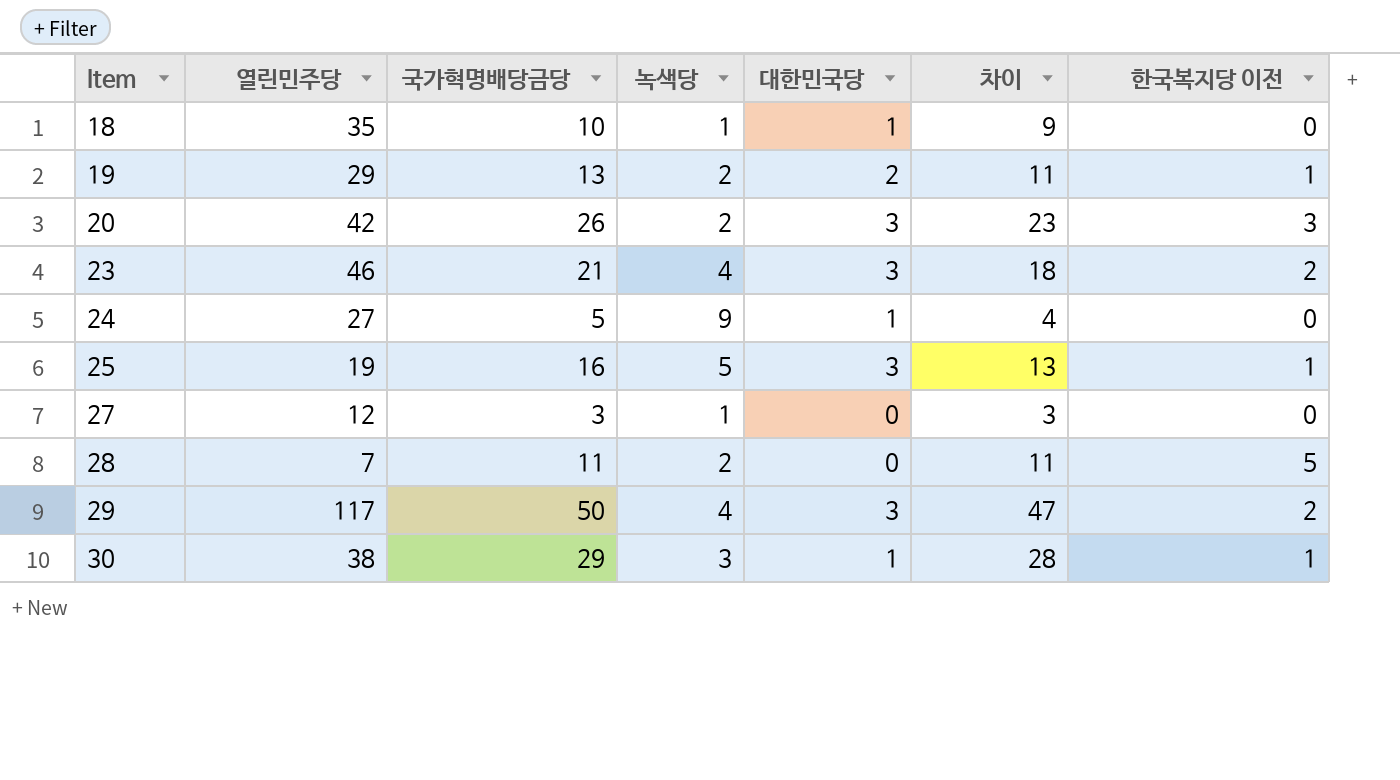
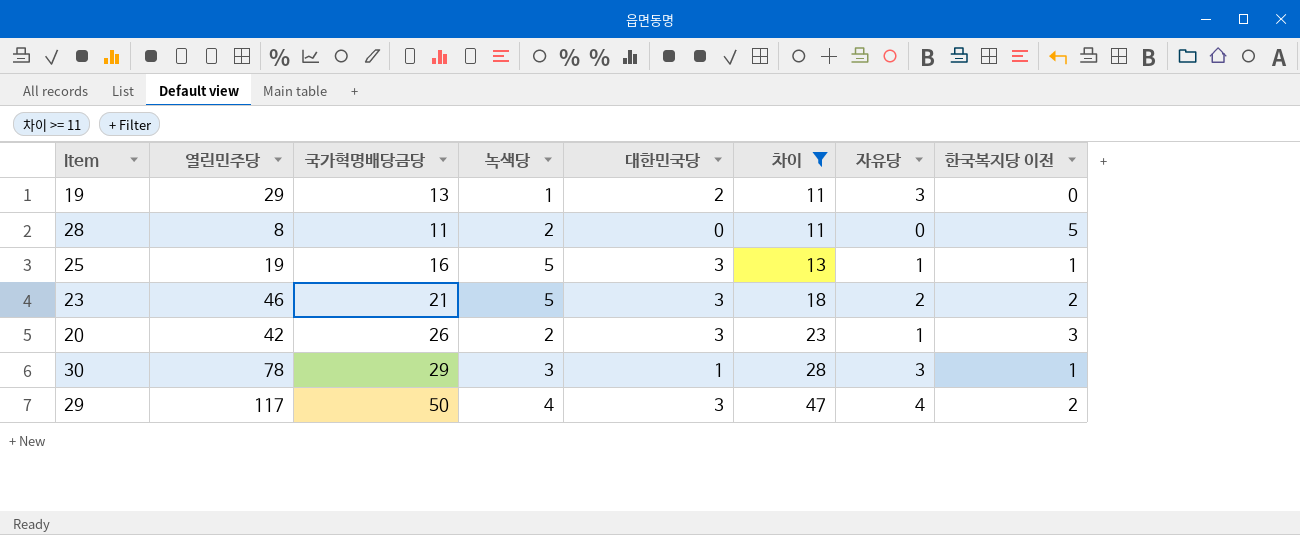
filter: none -> 차이 >= 11
row order: Item ascending -> 차이 ascending
column 자유당 | position: none -> 7
19 | 녹색당: 2 -> 1
19 | 한국복지당 이전: 1 -> 0
28 | 열린민주당: 7 -> 8
23 | 녹색당: 4 -> 5
30 | 열린민주당: 38 -> 78

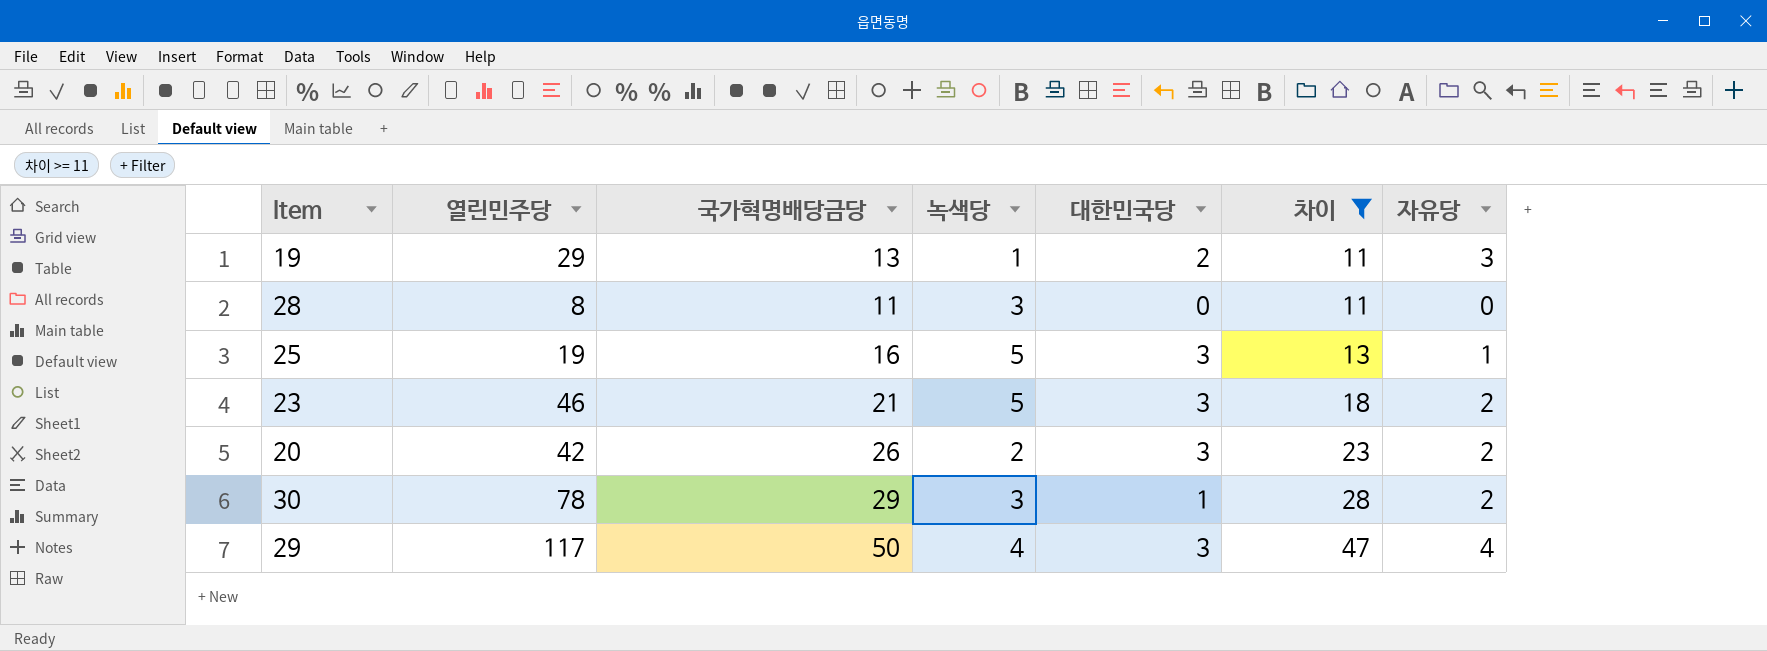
column 한국복지당 이전 | position: 8 -> none
28 | 녹색당: 2 -> 3
20 | 자유당: 1 -> 2
30 | 자유당: 3 -> 2

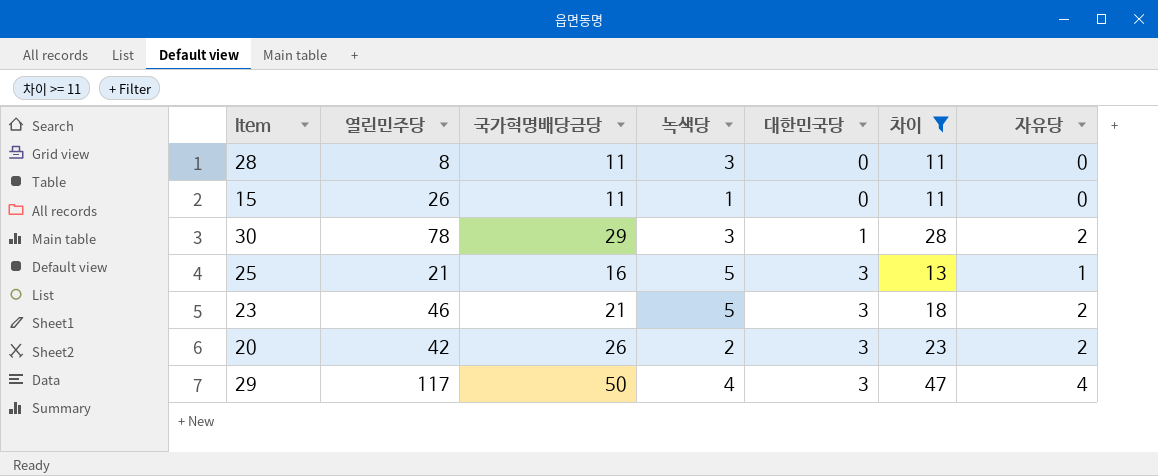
row order: 차이 ascending -> 대한민국당 ascending
row 19: 29 | 13 | 1 | 2 | 11 | 3 -> none
row 15: none -> 26 | 11 | 1 | 0 | 11 | 0
25 | 열린민주당: 19 -> 21

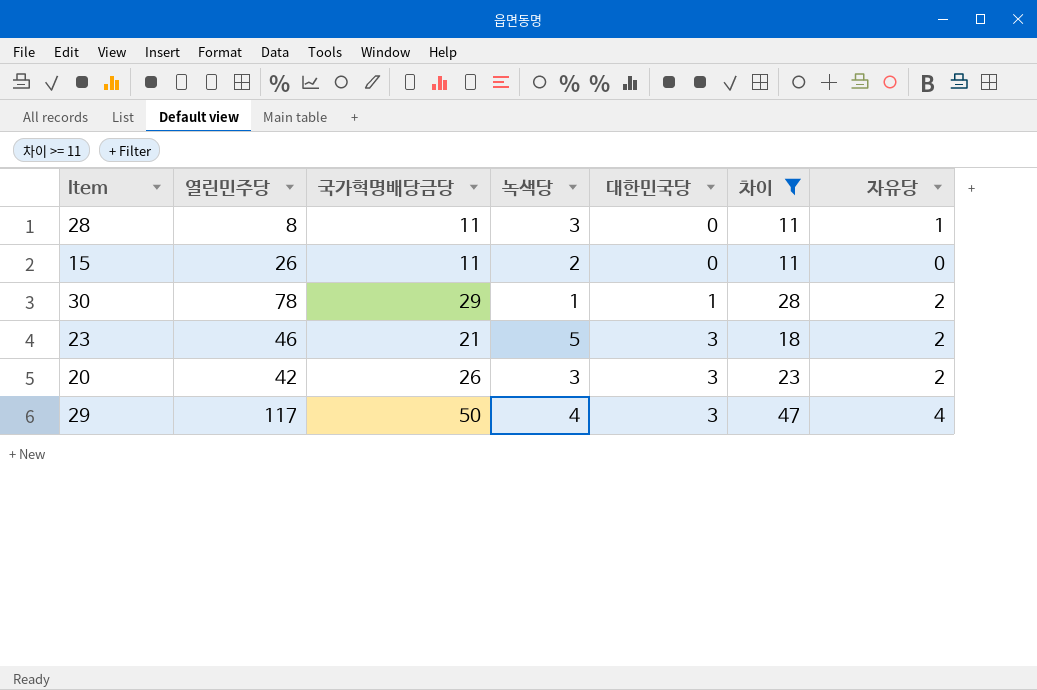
row 25: 21 | 16 | 5 | 3 | 13 | 1 -> none
28 | 자유당: 0 -> 1
15 | 녹색당: 1 -> 2
30 | 녹색당: 3 -> 1
20 | 녹색당: 2 -> 3

